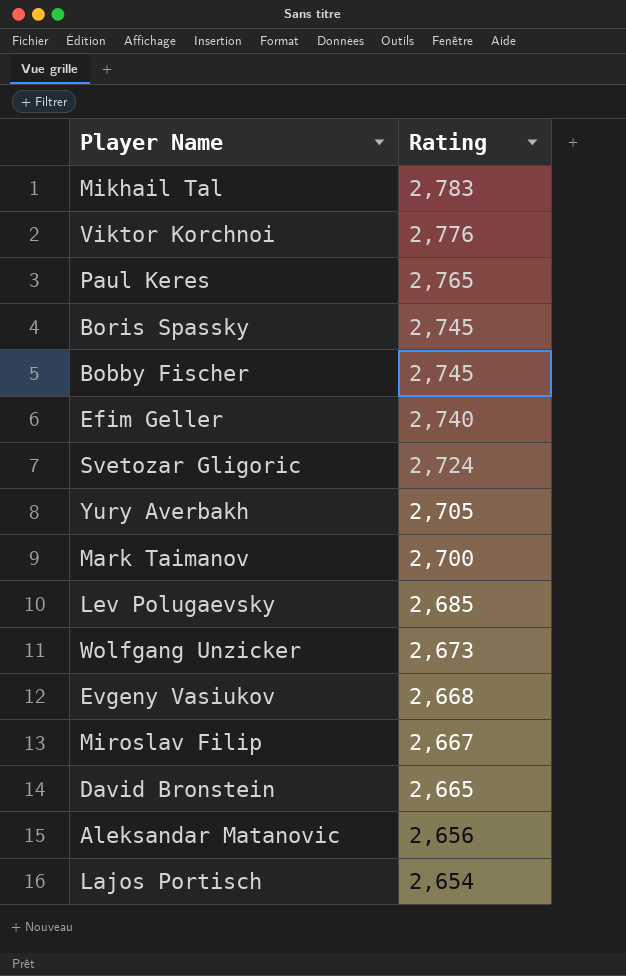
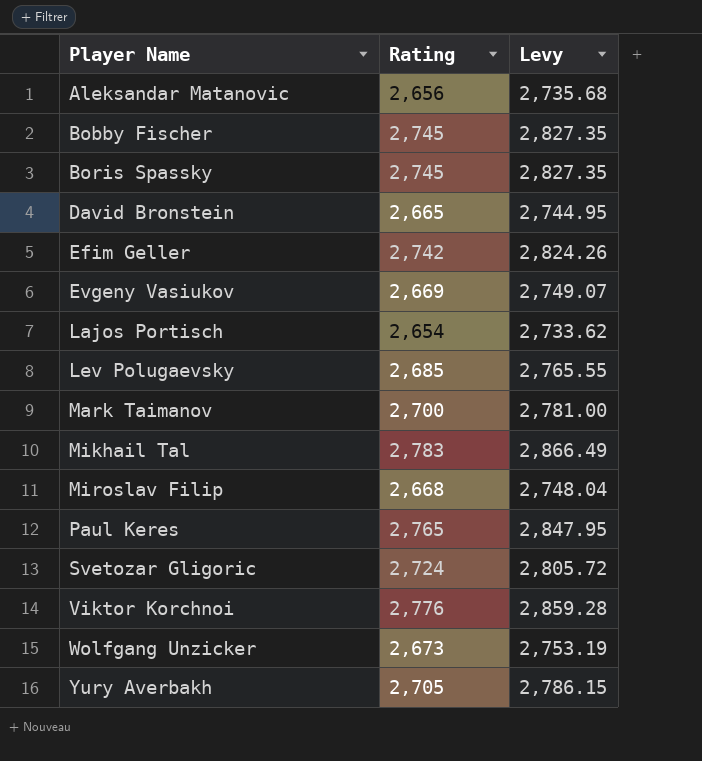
row order: Rating descending -> Player Name ascending
column Levy | formula: none -> [Rating] * 1.03
Efim Geller | Rating: 2,740 -> 2,742
Evgeny Vasiukov | Rating: 2,668 -> 2,669
Miroslav Filip | Rating: 2,667 -> 2,668

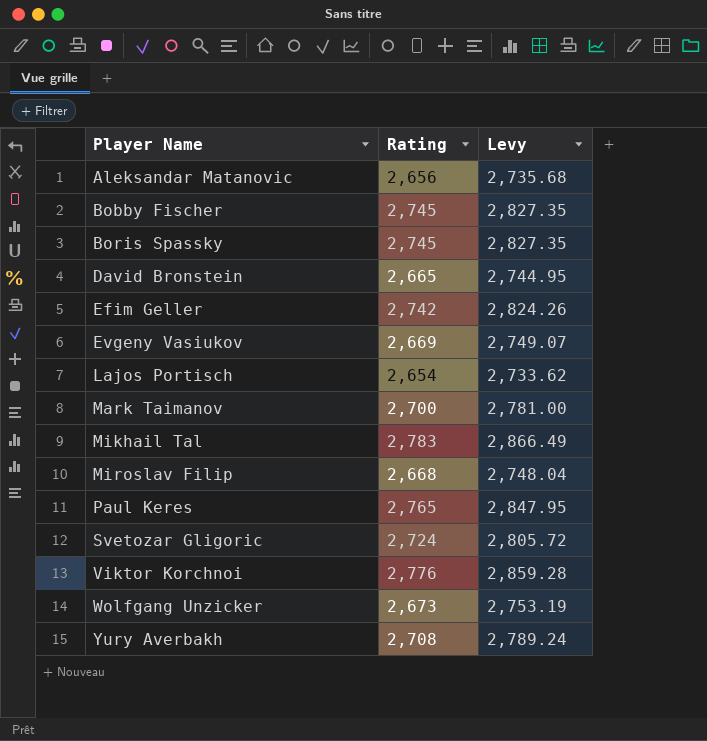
row Lev Polugaevsky: 2,685 | 2,765.55 -> none
Yury Averbakh | Rating: 2,705 -> 2,708
Yury Averbakh | Levy: 2,786.15 -> 2,789.24

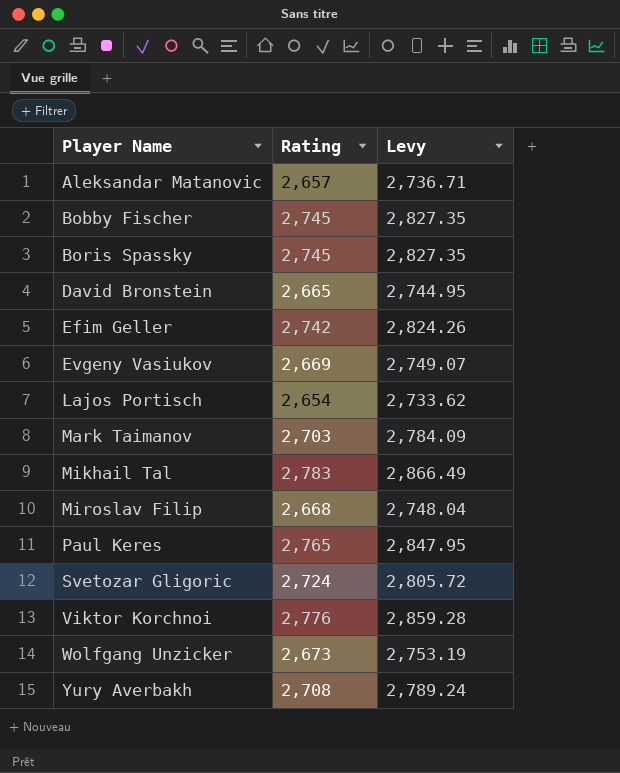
Aleksandar Matanovic | Rating: 2,656 -> 2,657
Aleksandar Matanovic | Levy: 2,735.68 -> 2,736.71
Mark Taimanov | Rating: 2,700 -> 2,703
Mark Taimanov | Levy: 2,781.00 -> 2,784.09

